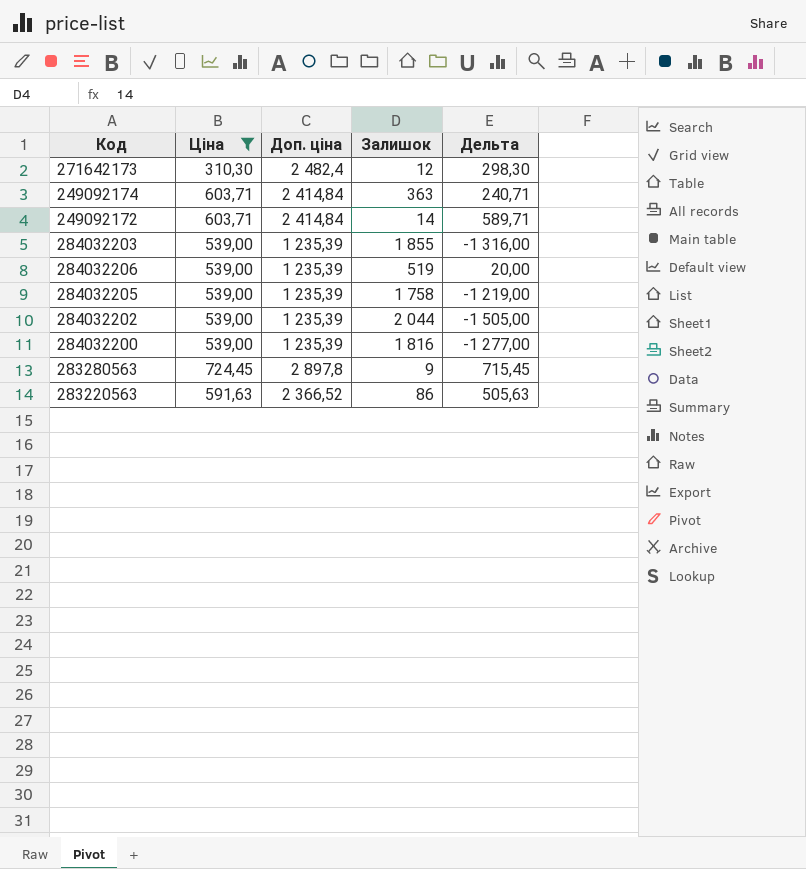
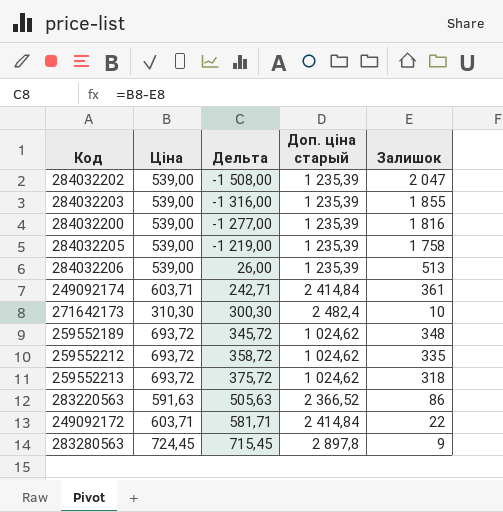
filter: Ціна != 693,72 -> none
row order: none -> Дельта ascending
column Дельта | position: 5 -> 3
column name: Доп. ціна -> Доп. ціна старый
284032202 | Дельта: -1 505,00 -> -1 508,00
284032202 | Залишок: 2 044 -> 2 047
284032206 | Дельта: 20,00 -> 26,00
284032206 | Залишок: 519 -> 513
249092174 | Дельта: 240,71 -> 242,71
249092174 | Залишок: 363 -> 361
271642173 | Дельта: 298,30 -> 300,30
271642173 | Залишок: 12 -> 10
249092172 | Дельта: 589,71 -> 581,71
249092172 | Залишок: 14 -> 22

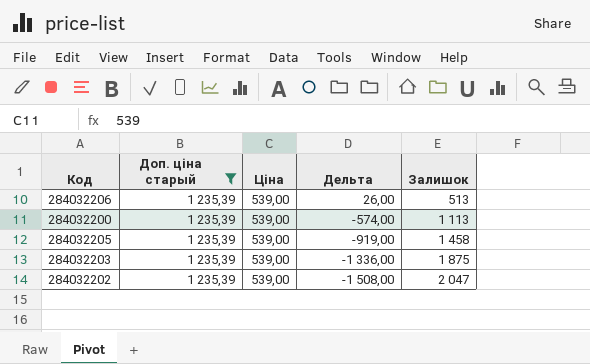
filter: none -> Доп. ціна старый = 1 235,39
row order: Дельта ascending -> Дельта descending
column Доп. ціна старый | position: 4 -> 2
284032200 | Дельта: -1 277,00 -> -574,00
284032200 | Залишок: 1 816 -> 1 113
284032205 | Дельта: -1 219,00 -> -919,00
284032205 | Залишок: 1 758 -> 1 458
284032203 | Дельта: -1 316,00 -> -1 336,00
284032203 | Залишок: 1 855 -> 1 875

